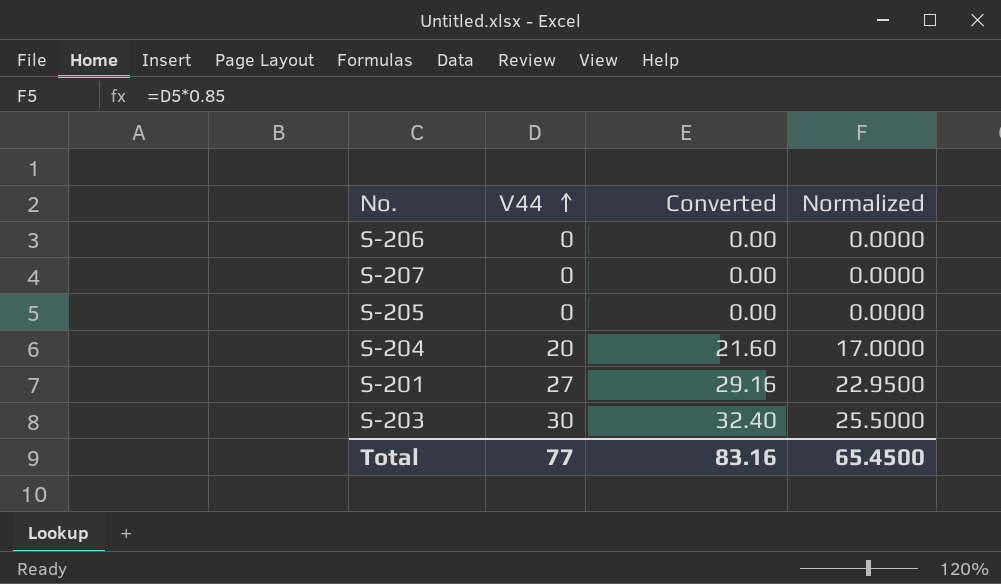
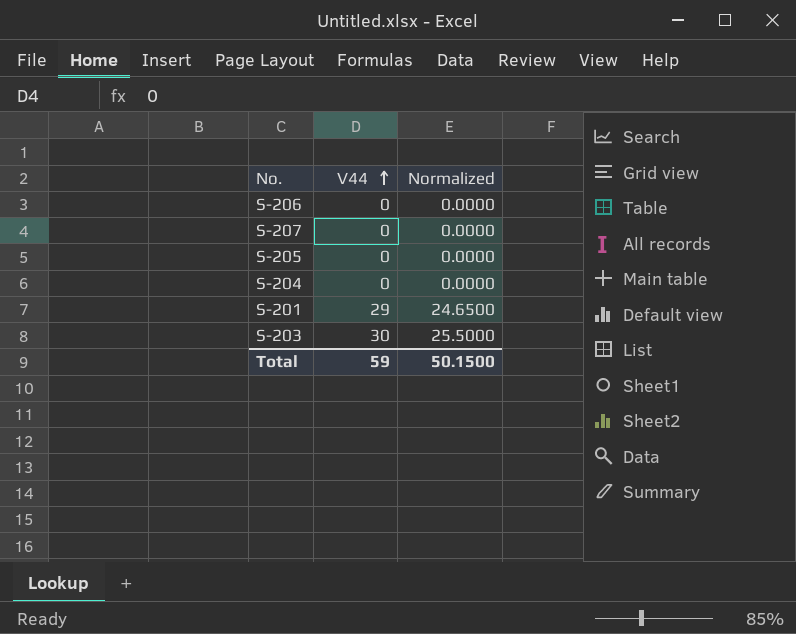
column Converted | formula: [V44] * 1.08 -> none
S-204 | V44: 20 -> 0
S-204 | Normalized: 17.0000 -> 0.0000
S-201 | V44: 27 -> 29
S-201 | Normalized: 22.9500 -> 24.6500
Total | V44: 77 -> 59
Total | Normalized: 65.4500 -> 50.1500

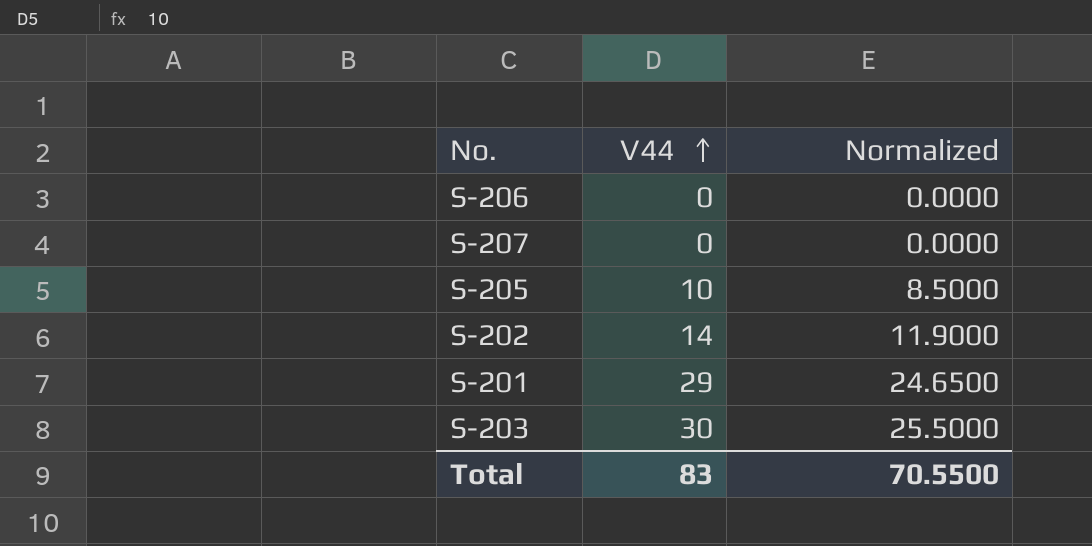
row S-204: 0 | 0.0000 -> none
S-205 | V44: 0 -> 10
S-205 | Normalized: 0.0000 -> 8.5000
row S-202: none -> 14 | 11.9000
Total | V44: 59 -> 83
Total | Normalized: 50.1500 -> 70.5500

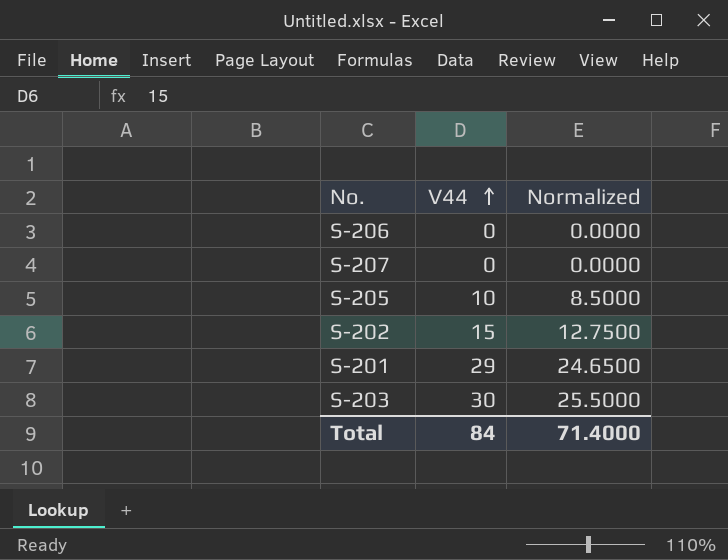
S-202 | V44: 14 -> 15
S-202 | Normalized: 11.9000 -> 12.7500
Total | V44: 83 -> 84
Total | Normalized: 70.5500 -> 71.4000

